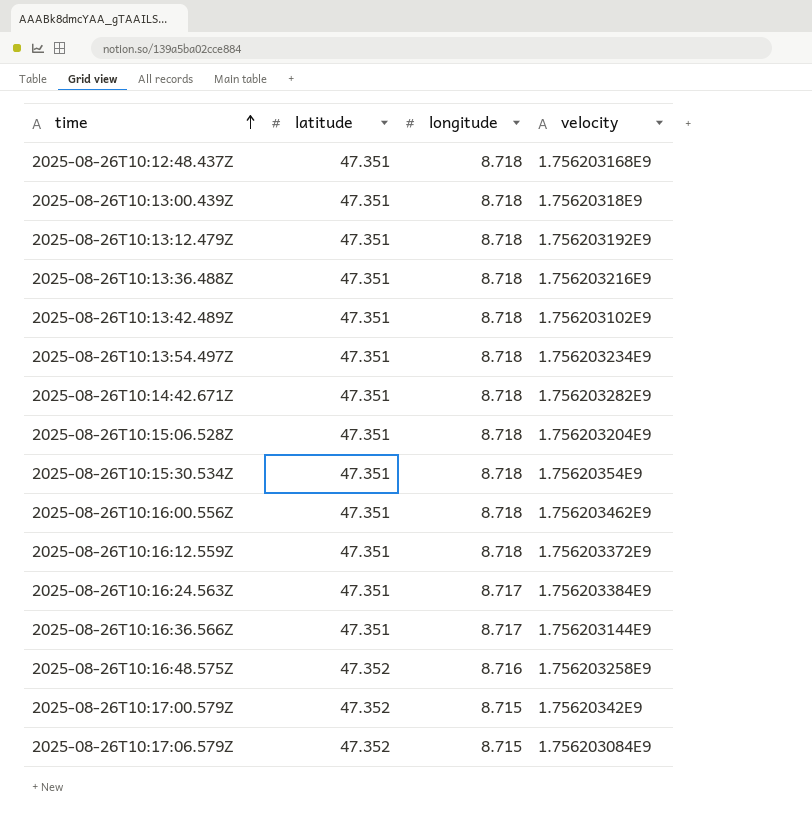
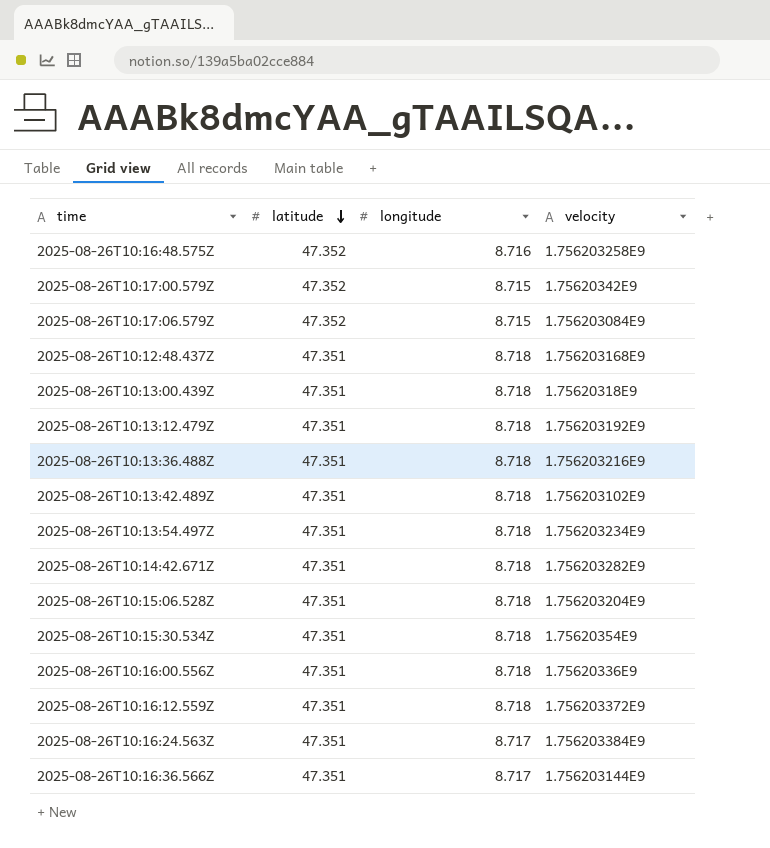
row order: time ascending -> latitude descending
2025-08-26T10:16:00.556Z | velocity: 1.756203462E9 -> 1.75620336E9

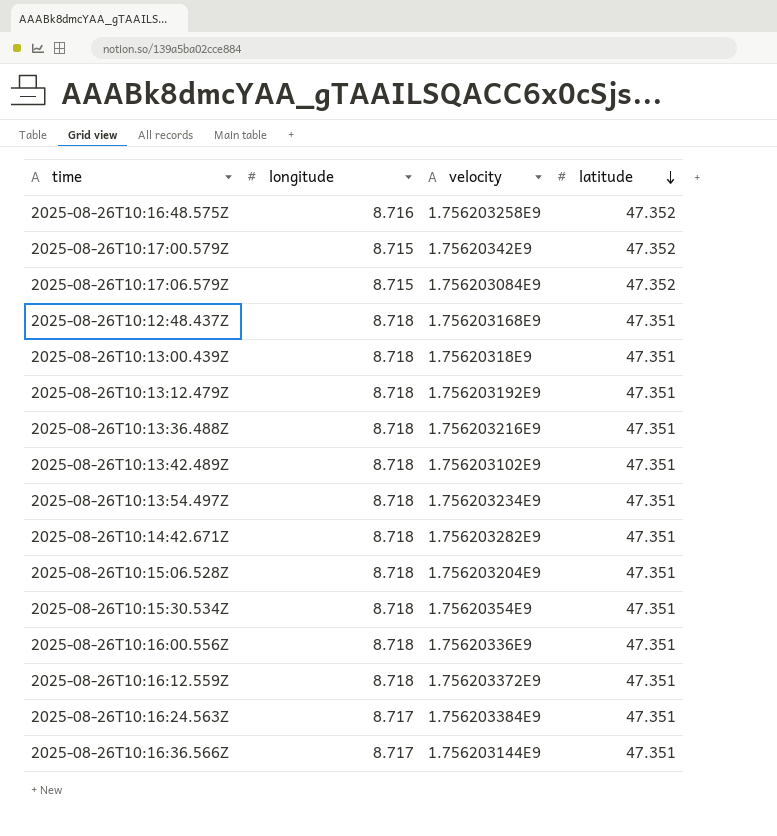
column latitude | position: 2 -> 4

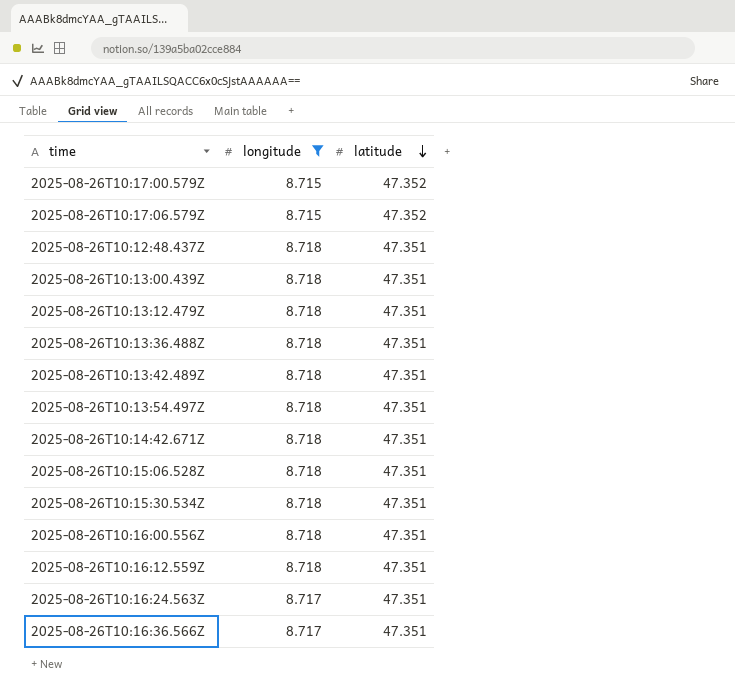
filter: none -> longitude != 8.716
column velocity | position: 3 -> none

